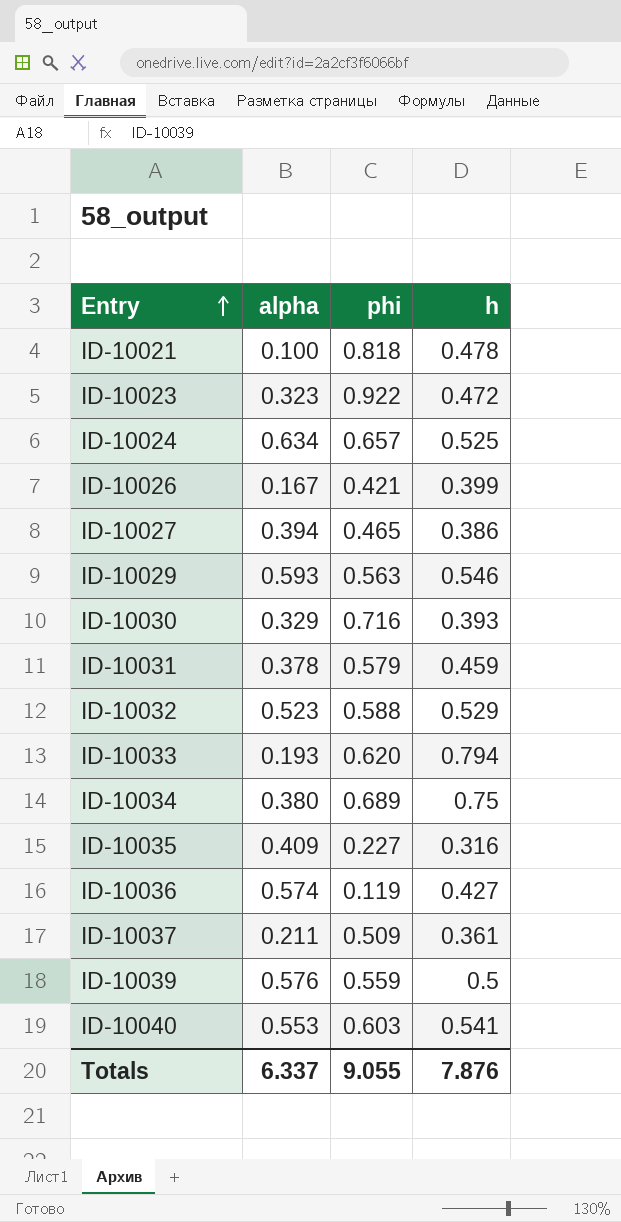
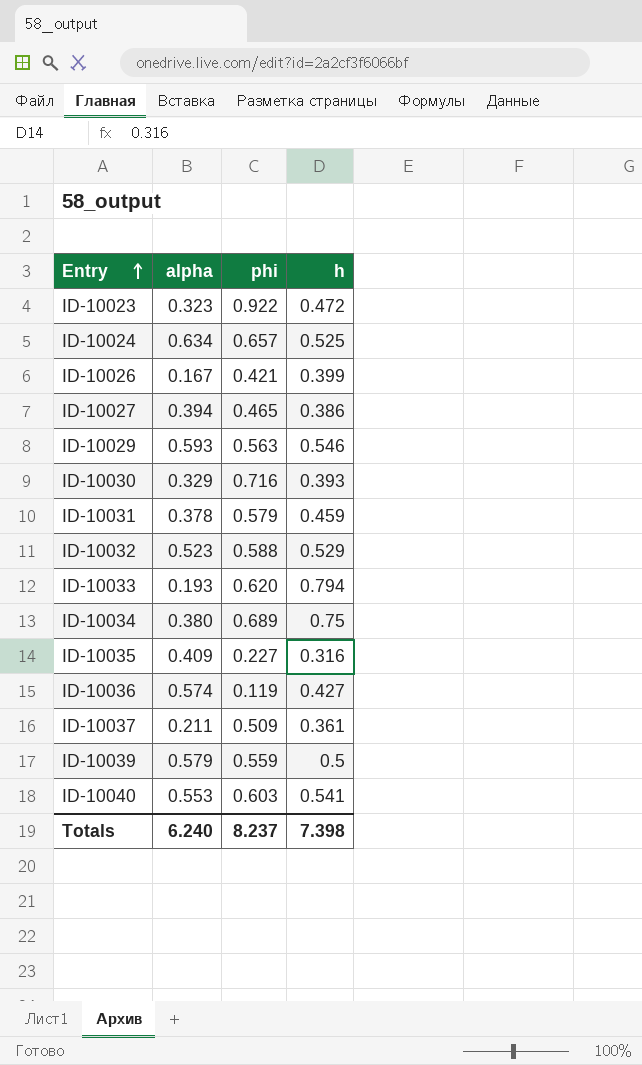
row ID-10021: 0.100 | 0.818 | 0.478 -> none
ID-10039 | alpha: 0.576 -> 0.579
Totals | alpha: 6.337 -> 6.240
Totals | phi: 9.055 -> 8.237
Totals | h: 7.876 -> 7.398

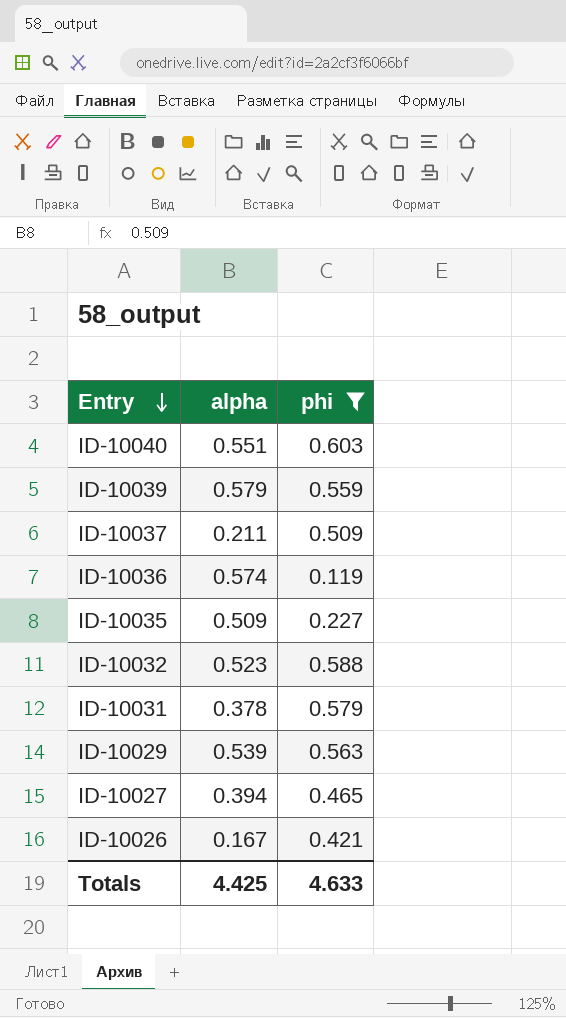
filter: none -> phi <= 0.603
row order: Entry ascending -> Entry descending
column h | position: 4 -> none
ID-10040 | alpha: 0.553 -> 0.551
ID-10035 | alpha: 0.409 -> 0.509
ID-10029 | alpha: 0.593 -> 0.539
Totals | alpha: 6.240 -> 4.425
Totals | phi: 8.237 -> 4.633

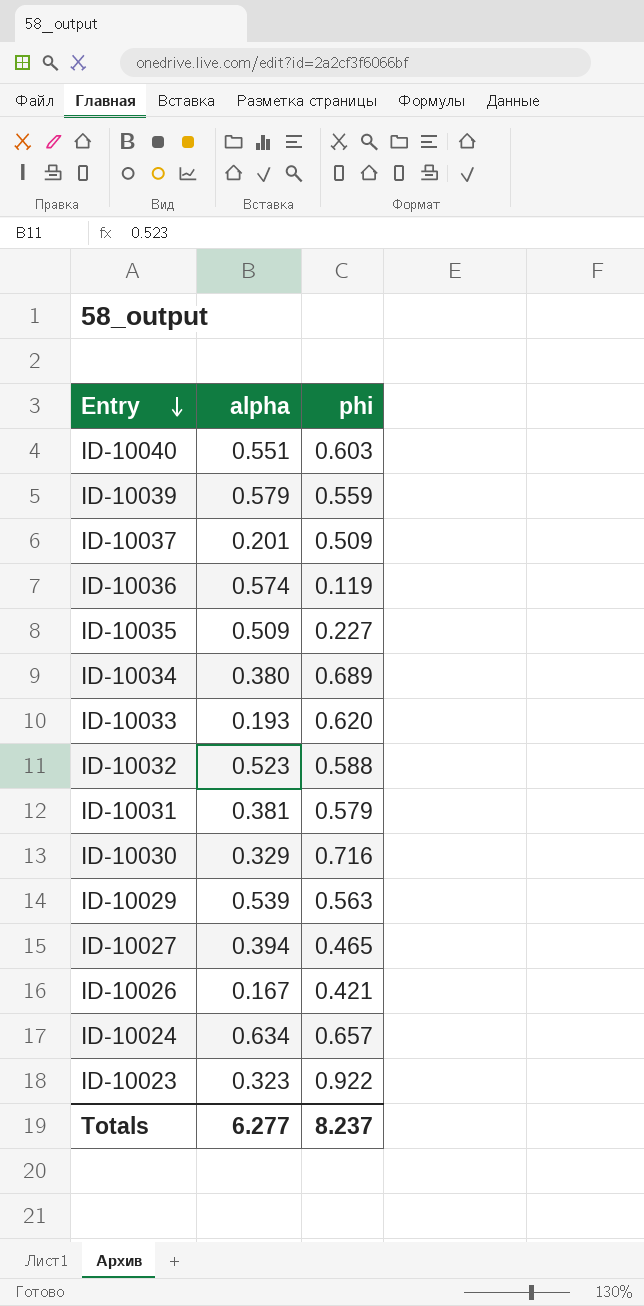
filter: phi <= 0.603 -> none
ID-10037 | alpha: 0.211 -> 0.201
ID-10031 | alpha: 0.378 -> 0.381
Totals | alpha: 4.425 -> 6.277
Totals | phi: 4.633 -> 8.237

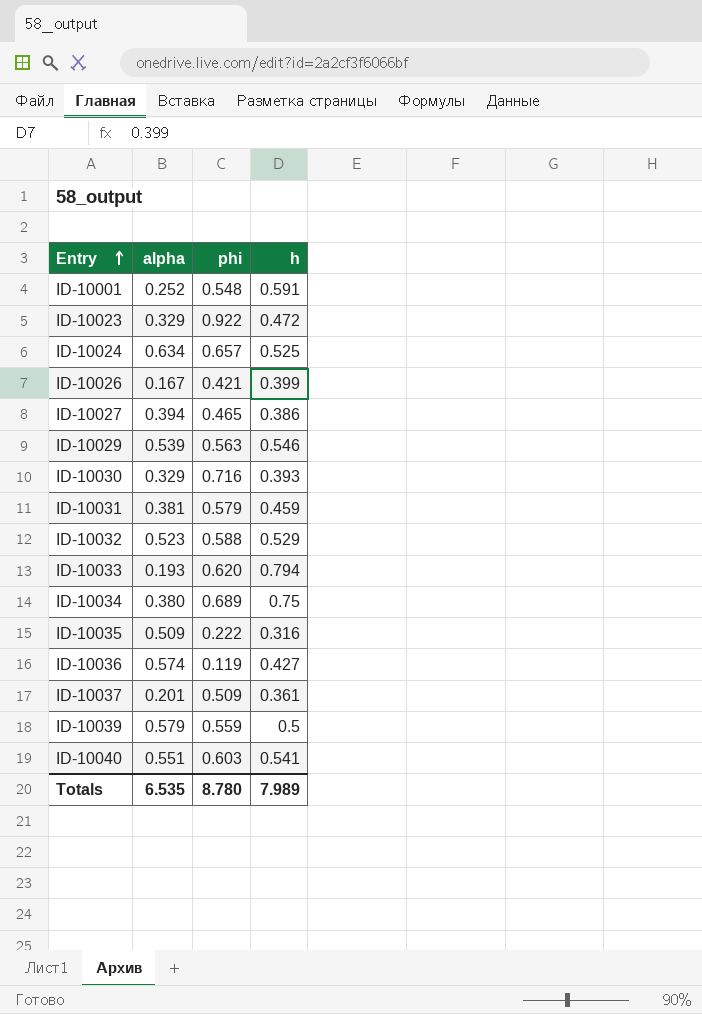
row order: Entry descending -> Entry ascending
column h | position: none -> 4
row ID-10001: none -> 0.252 | 0.548 | 0.591
ID-10023 | alpha: 0.323 -> 0.329
ID-10035 | phi: 0.227 -> 0.222
Totals | alpha: 6.277 -> 6.535
Totals | phi: 8.237 -> 8.780

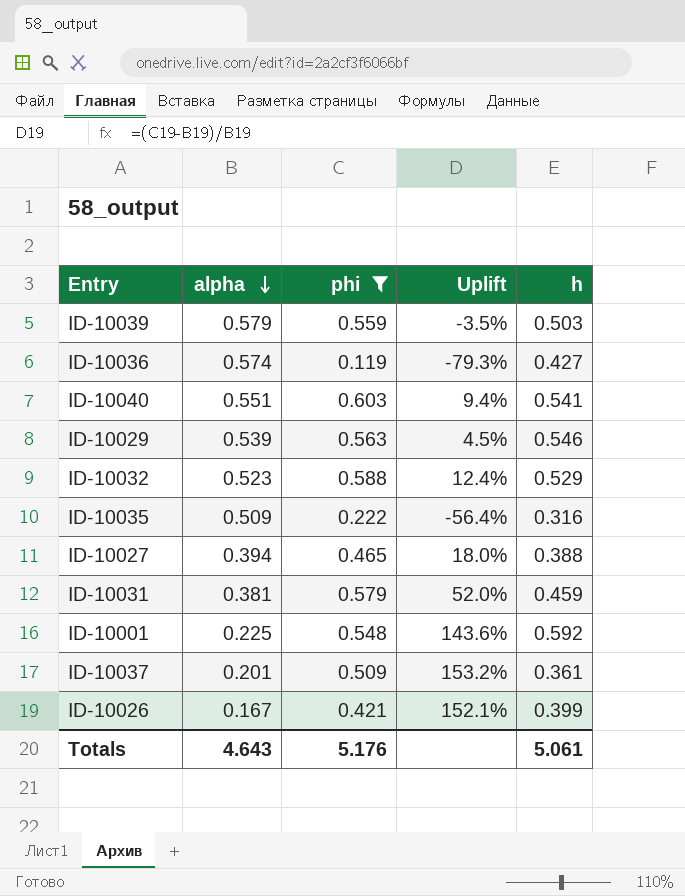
filter: none -> phi <= 0.603
row order: Entry ascending -> alpha descending
column Uplift | formula: none -> ([phi] - [alpha]) / [alpha]
ID-10039 | h: 0.5 -> 0.503
ID-10027 | h: 0.386 -> 0.388
ID-10001 | alpha: 0.252 -> 0.225
ID-10001 | h: 0.591 -> 0.592
Totals | alpha: 6.535 -> 4.643
Totals | phi: 8.780 -> 5.176
Totals | h: 7.989 -> 5.061

